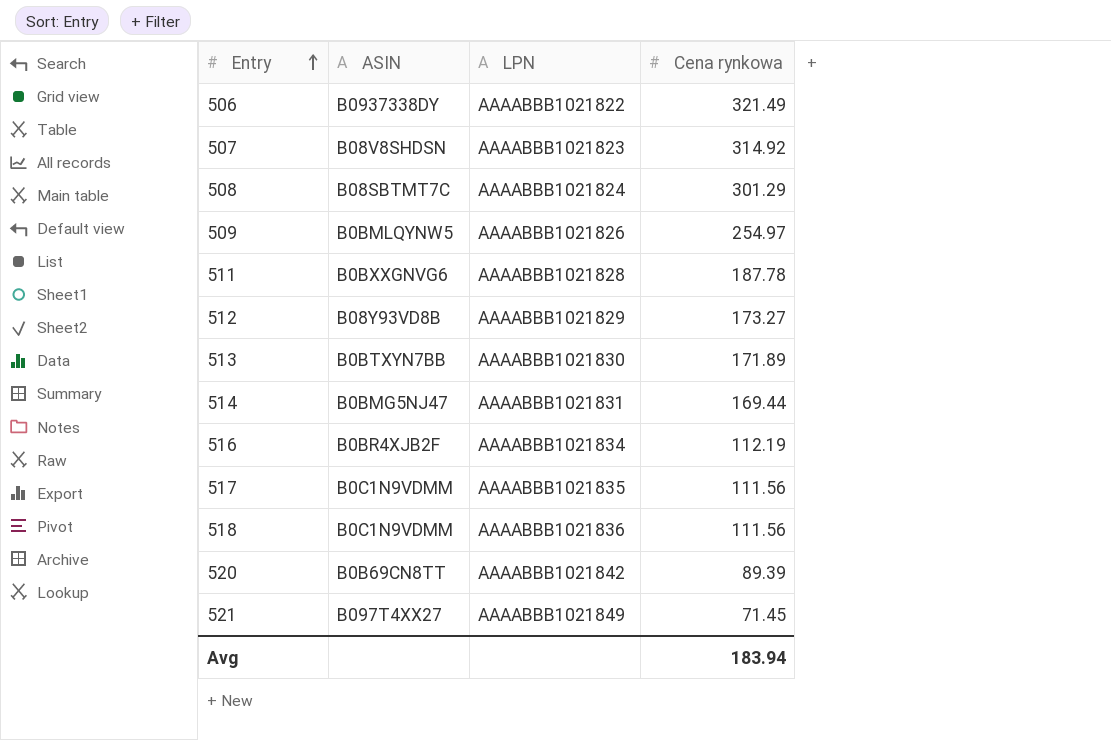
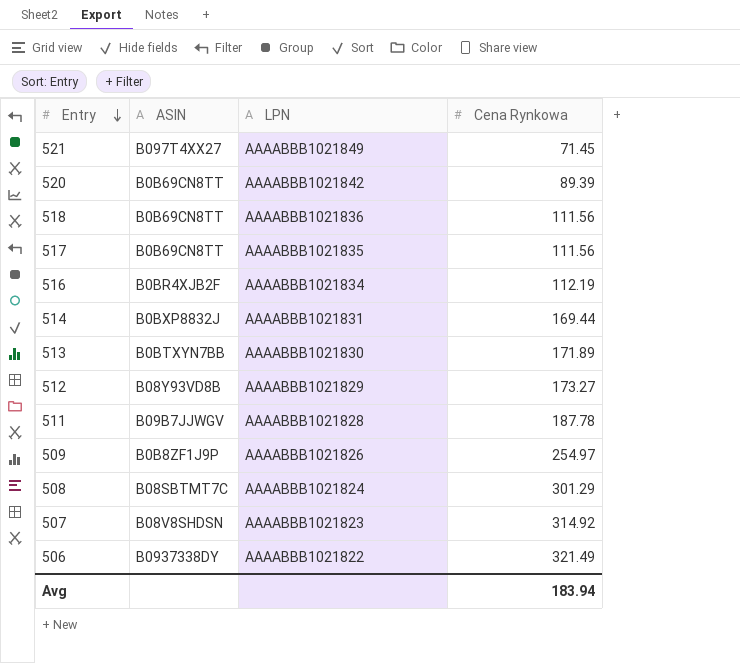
row order: Entry ascending -> Entry descending
column name: Cena rynkowa -> Cena Rynkowa
518 | ASIN: B0C1N9VDMM -> B0B69CN8TT
517 | ASIN: B0C1N9VDMM -> B0B69CN8TT
514 | ASIN: B0BMG5NJ47 -> B0BXP8832J
511 | ASIN: B0BXXGNVG6 -> B09B7JJWGV
509 | ASIN: B0BMLQYNW5 -> B0B8ZF1J9P

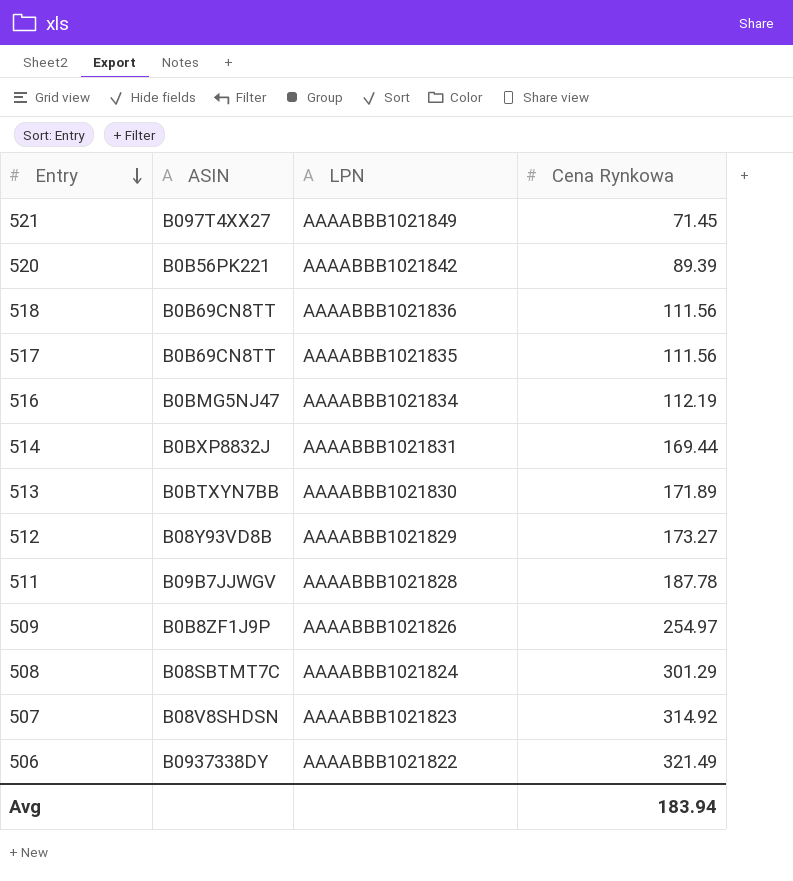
520 | ASIN: B0B69CN8TT -> B0B56PK221
516 | ASIN: B0BR4XJB2F -> B0BMG5NJ47

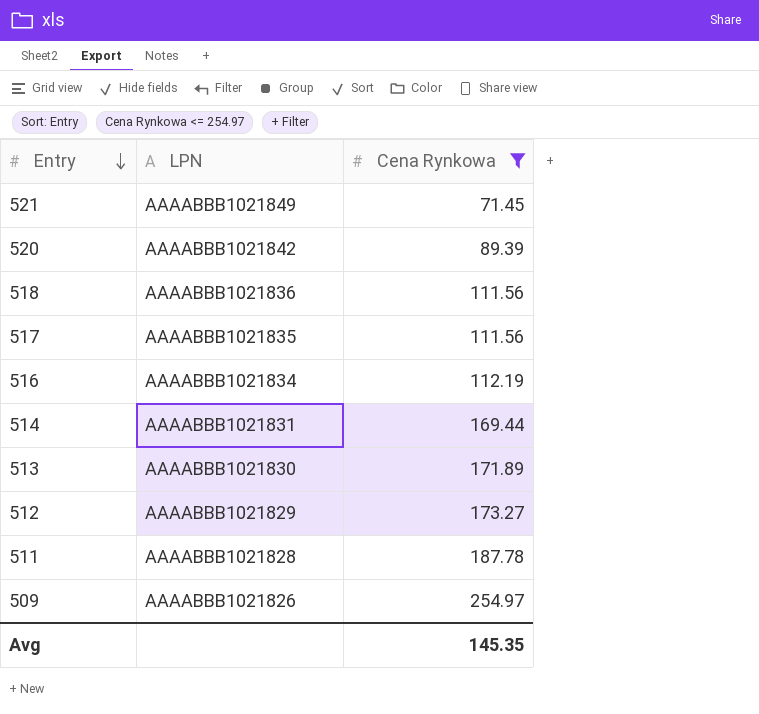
filter: none -> Cena Rynkowa <= 254.97
column ASIN | position: 2 -> none
Avg | Cena Rynkowa: 183.94 -> 145.35

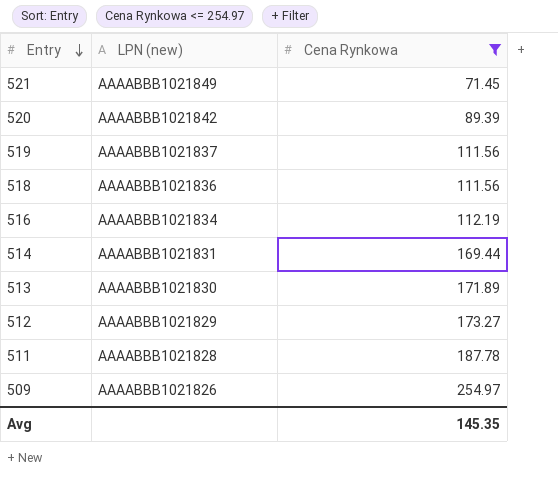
column name: LPN -> LPN (new)
row 517: AAAABBB1021835 | 111.56 -> none
row 519: none -> AAAABBB1021837 | 111.56

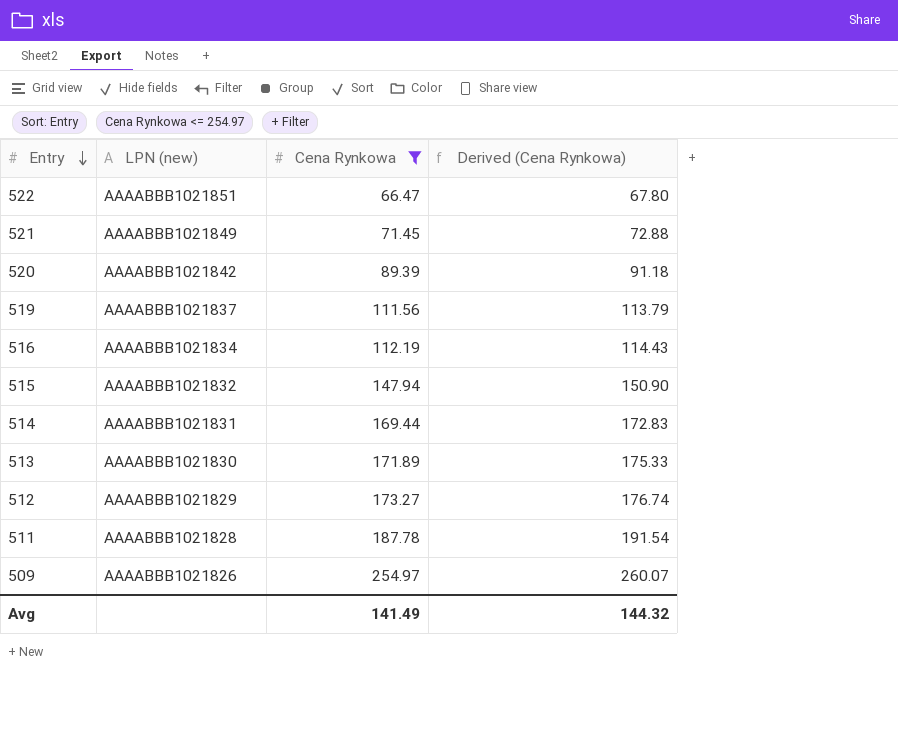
column Derived (Cena Rynkowa) | formula: none -> [Cena Rynkowa] * 1.02
row 518: AAAABBB1021836 | 111.56 -> none
row 522: none -> AAAABBB1021851 | 66.47 | 67.80
row 515: none -> AAAABBB1021832 | 147.94 | 150.90
Avg | Cena Rynkowa: 145.35 -> 141.49

